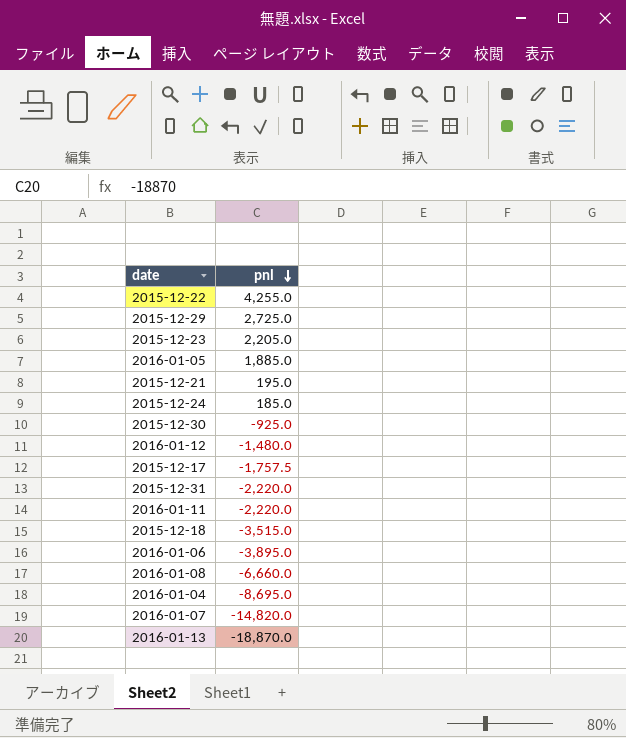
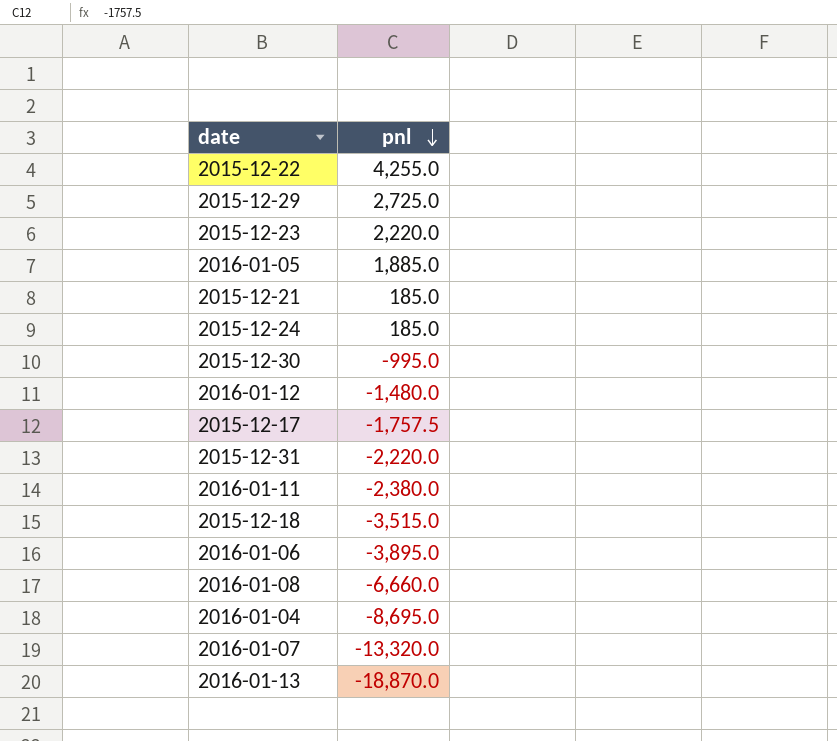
2015-12-23 | pnl: 2,205.0 -> 2,220.0
2015-12-21 | pnl: 195.0 -> 185.0
2015-12-30 | pnl: -925.0 -> -995.0
2016-01-11 | pnl: -2,220.0 -> -2,380.0
2016-01-07 | pnl: -14,820.0 -> -13,320.0

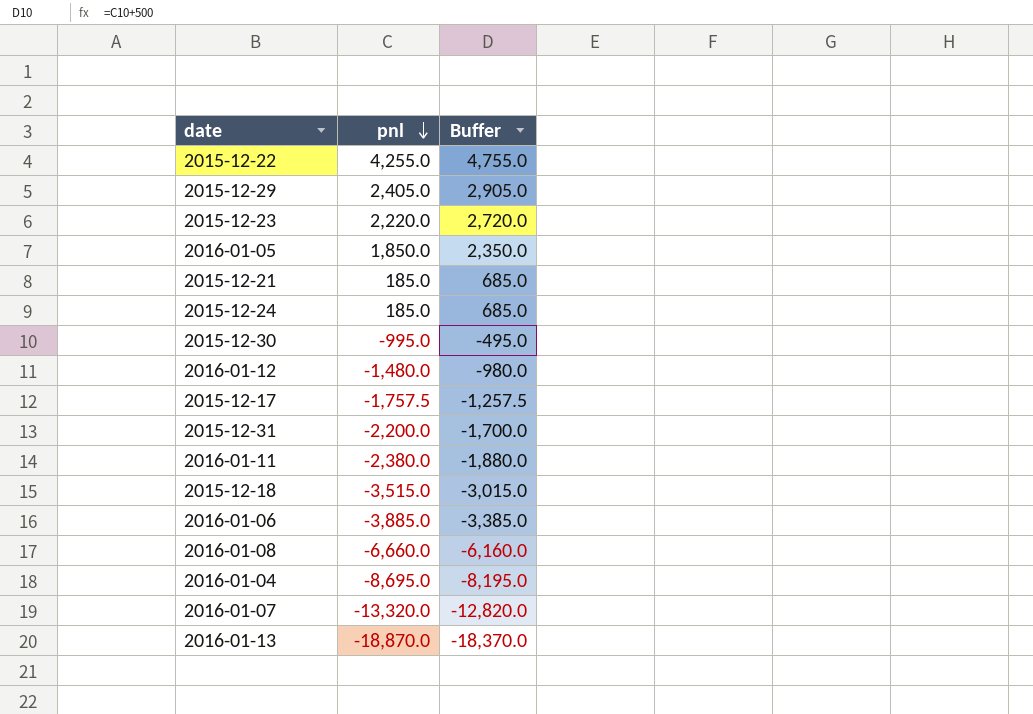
column Buffer | formula: none -> [pnl] + 500
2015-12-29 | pnl: 2,725.0 -> 2,405.0
2016-01-05 | pnl: 1,885.0 -> 1,850.0
2015-12-31 | pnl: -2,220.0 -> -2,200.0
2016-01-06 | pnl: -3,895.0 -> -3,885.0

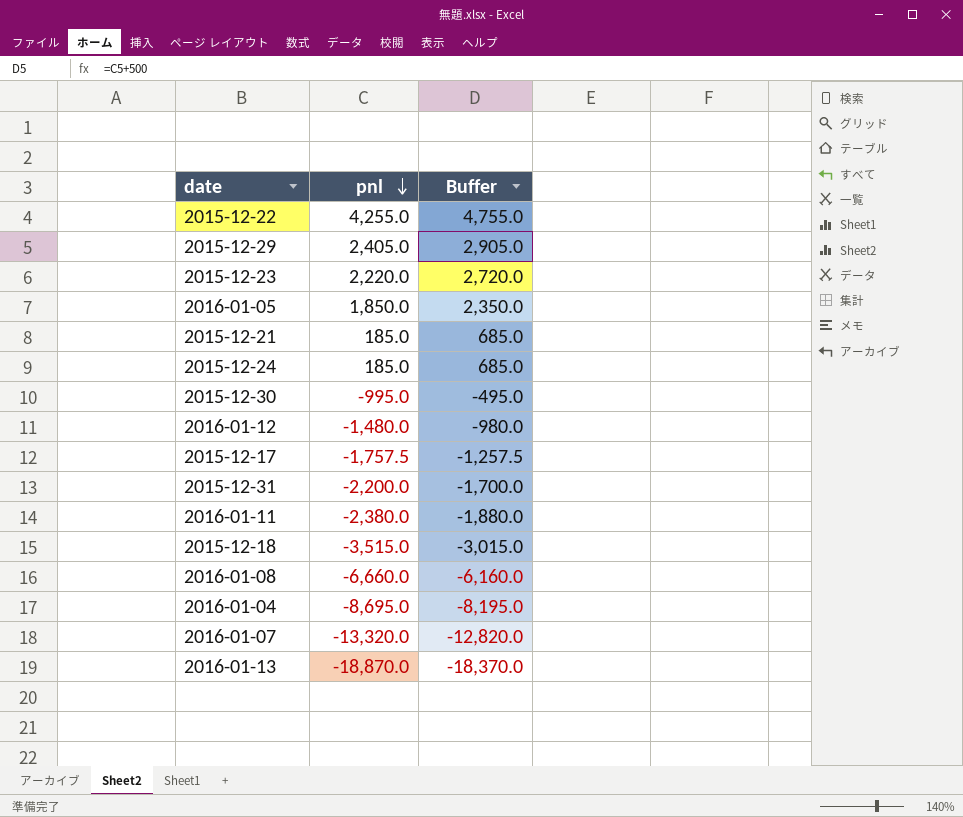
row 2016-01-06: -3,885.0 | -3,385.0 -> none

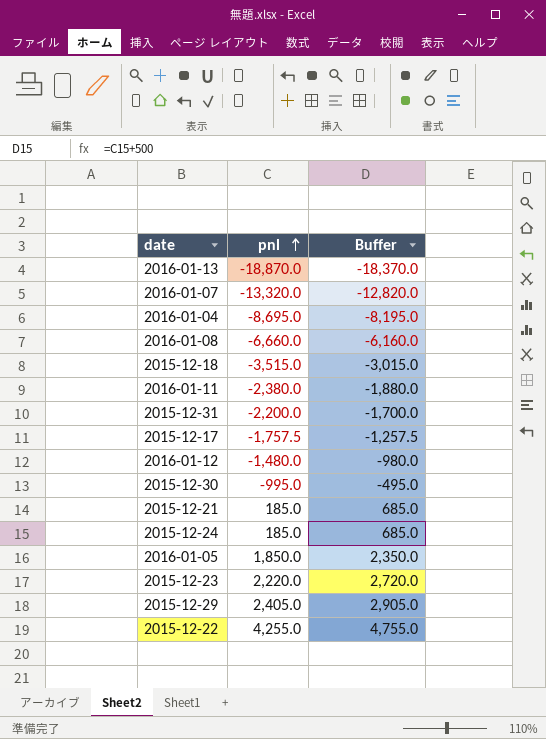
row order: pnl descending -> pnl ascending

